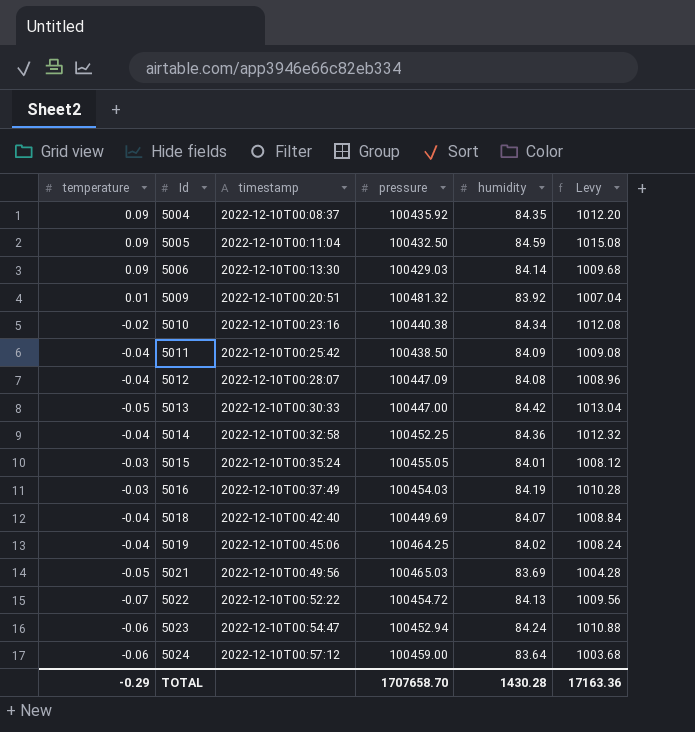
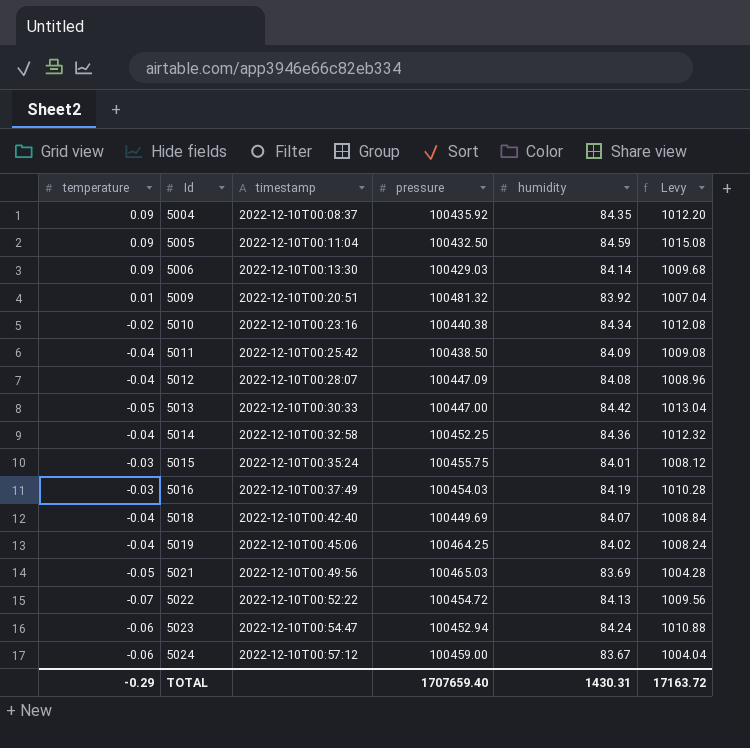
5015 | pressure: 100455.05 -> 100455.75
5024 | humidity: 83.64 -> 83.67
5024 | Levy: 1003.68 -> 1004.04
TOTAL | pressure: 1707658.70 -> 1707659.40
TOTAL | humidity: 1430.28 -> 1430.31
TOTAL | Levy: 17163.36 -> 17163.72

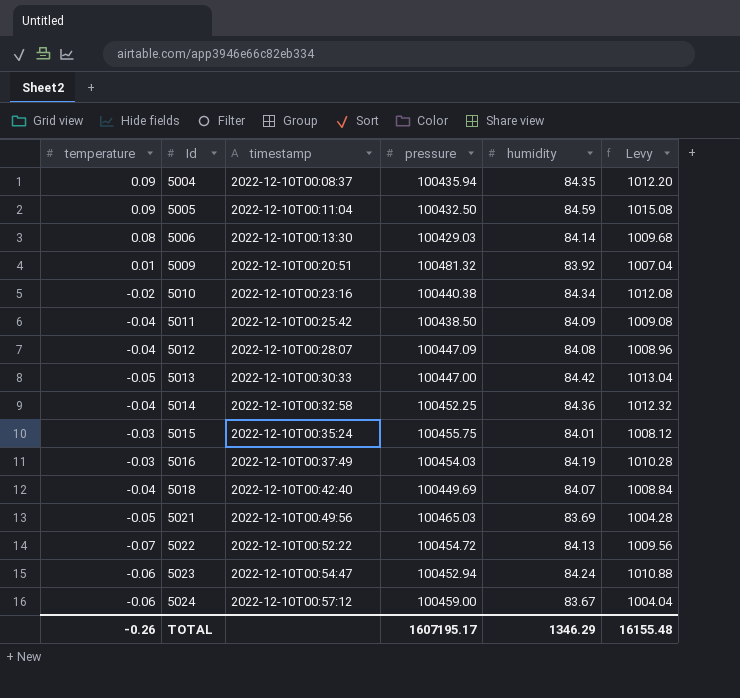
row 5019: -0.04 | 2022-12-10T00:45:06 | 100464.25 | 84.02 | 1008.24 -> none
5004 | pressure: 100435.92 -> 100435.94
5006 | temperature: 0.09 -> 0.08
TOTAL | temperature: -0.29 -> -0.26
TOTAL | pressure: 1707659.40 -> 1607195.17
TOTAL | humidity: 1430.31 -> 1346.29
TOTAL | Levy: 17163.72 -> 16155.48

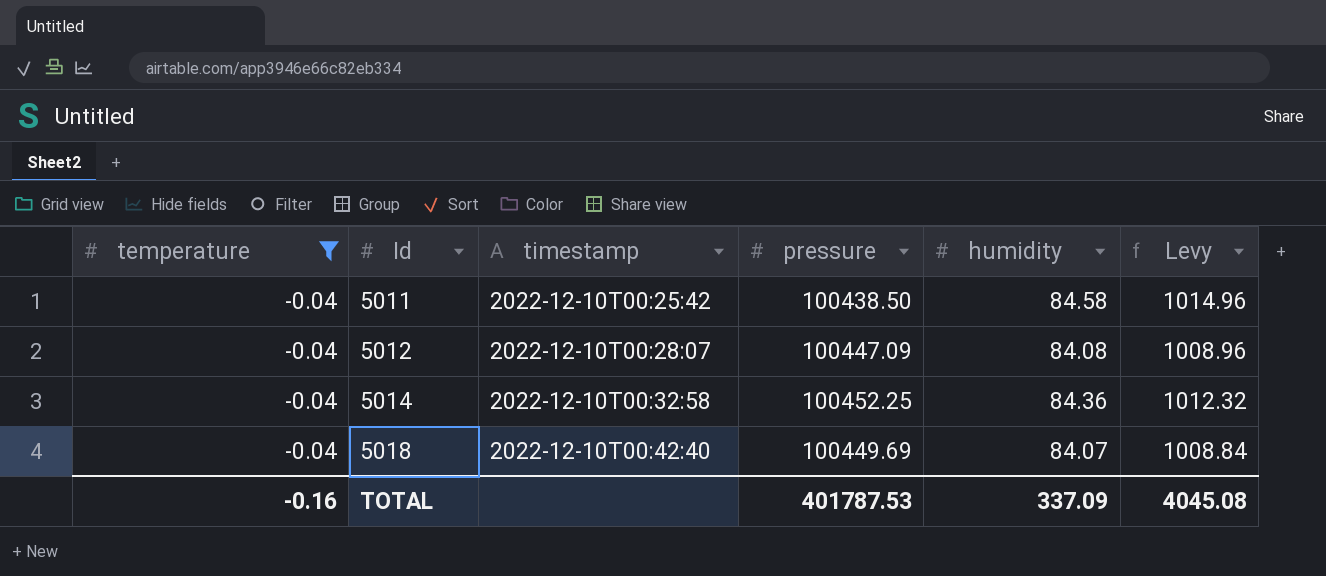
filter: none -> temperature = -0.04
5011 | humidity: 84.09 -> 84.58
5011 | Levy: 1009.08 -> 1014.96
TOTAL | temperature: -0.26 -> -0.16
TOTAL | pressure: 1607195.17 -> 401787.53
TOTAL | humidity: 1346.29 -> 337.09
TOTAL | Levy: 16155.48 -> 4045.08

